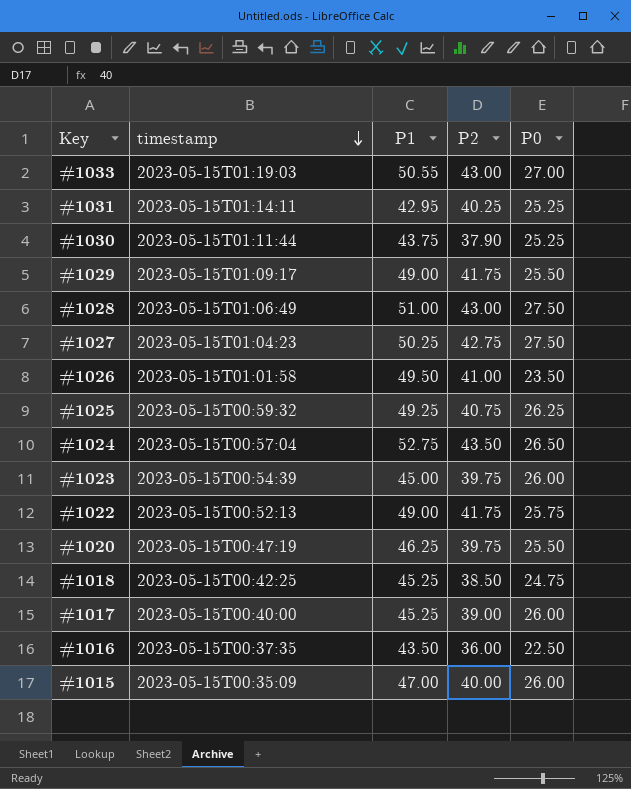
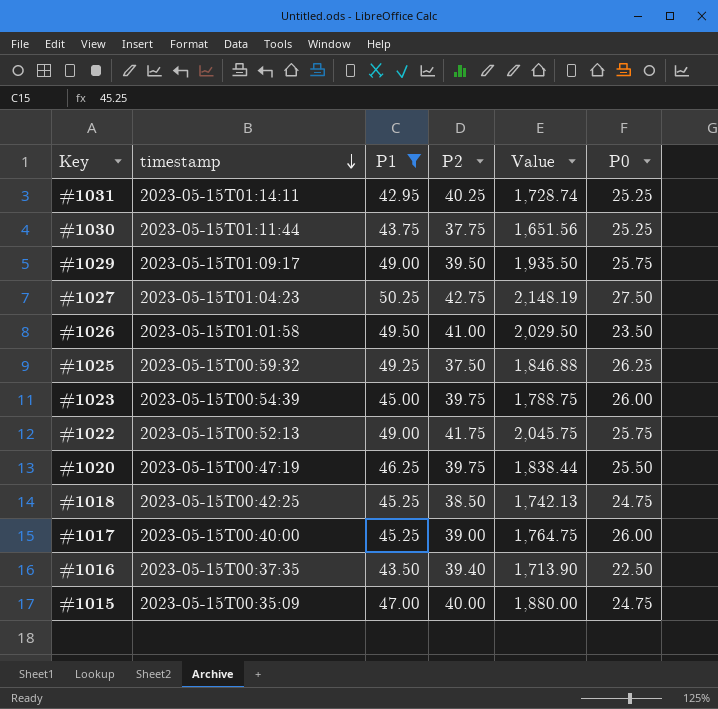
filter: none -> P1 <= 50.25
column Value | formula: none -> [P1] * [P2]
#1030 | P2: 37.90 -> 37.75
#1029 | P2: 41.75 -> 39.50
#1029 | P0: 25.50 -> 25.75
#1025 | P2: 40.75 -> 37.50
#1016 | P2: 36.00 -> 39.40
#1015 | P0: 26.00 -> 24.75

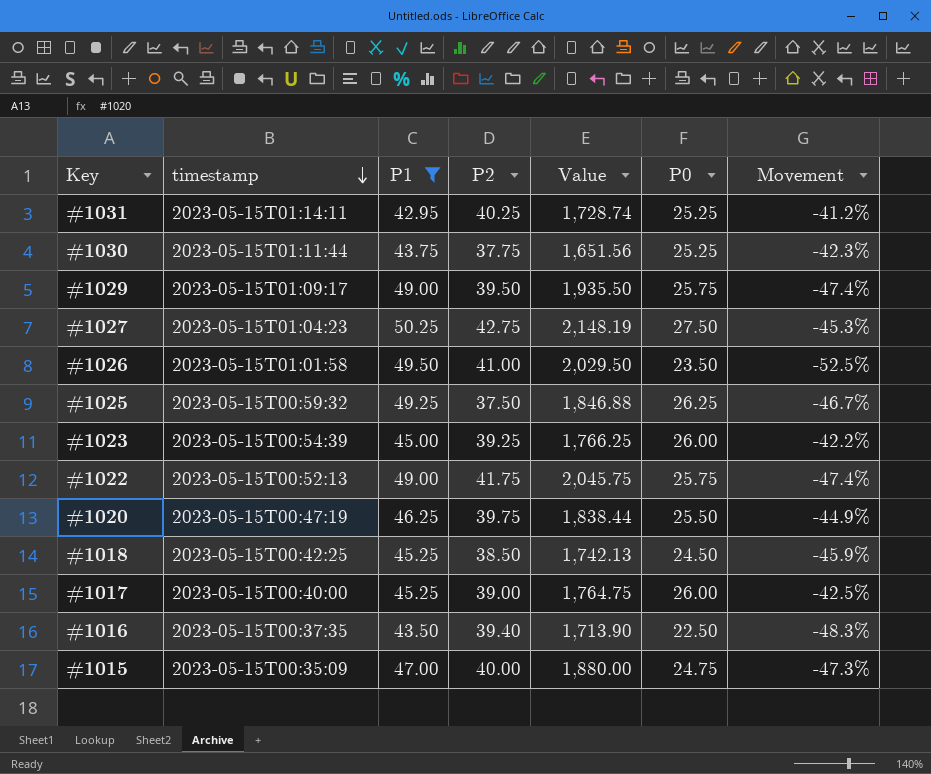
column Movement | formula: none -> ([P0] - [P1]) / [P1]
#1023 | P2: 39.75 -> 39.25
#1023 | Value: 1,788.75 -> 1,766.25
#1018 | P0: 24.75 -> 24.50

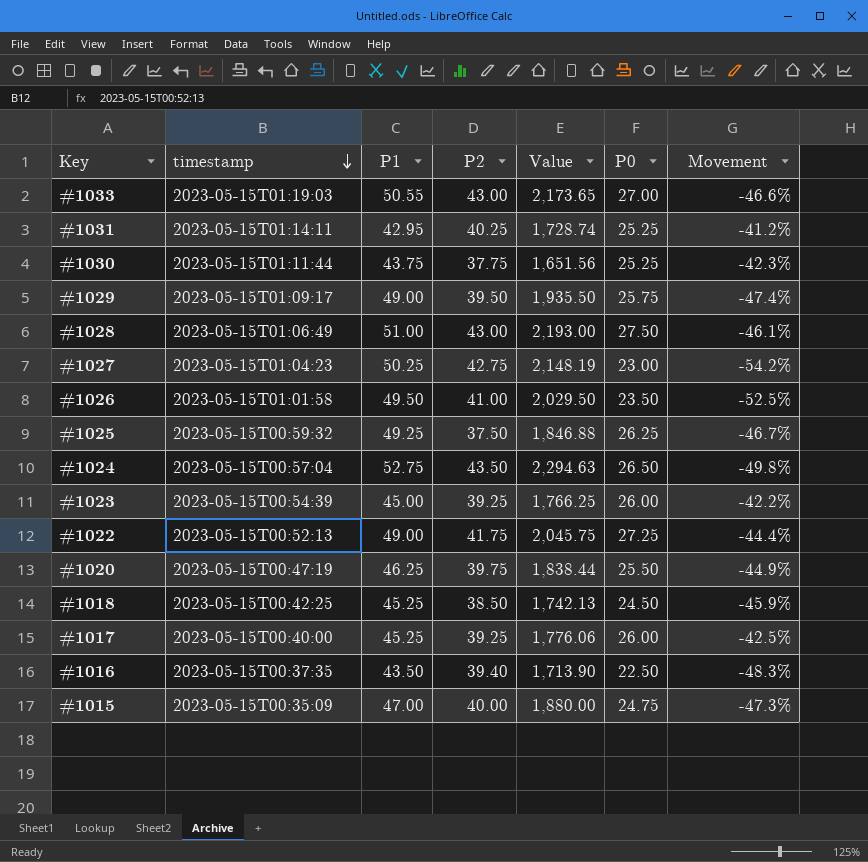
filter: P1 <= 50.25 -> none
#1027 | P0: 27.50 -> 23.00
#1027 | Movement: -45.3% -> -54.2%
#1022 | P0: 25.75 -> 27.25
#1022 | Movement: -47.4% -> -44.4%
#1017 | P2: 39.00 -> 39.25
#1017 | Value: 1,764.75 -> 1,776.06

